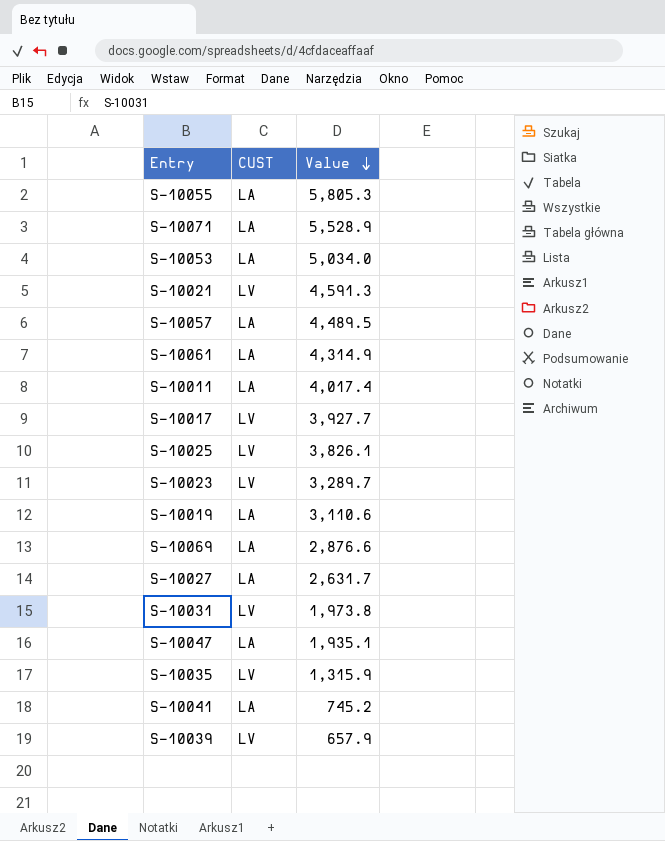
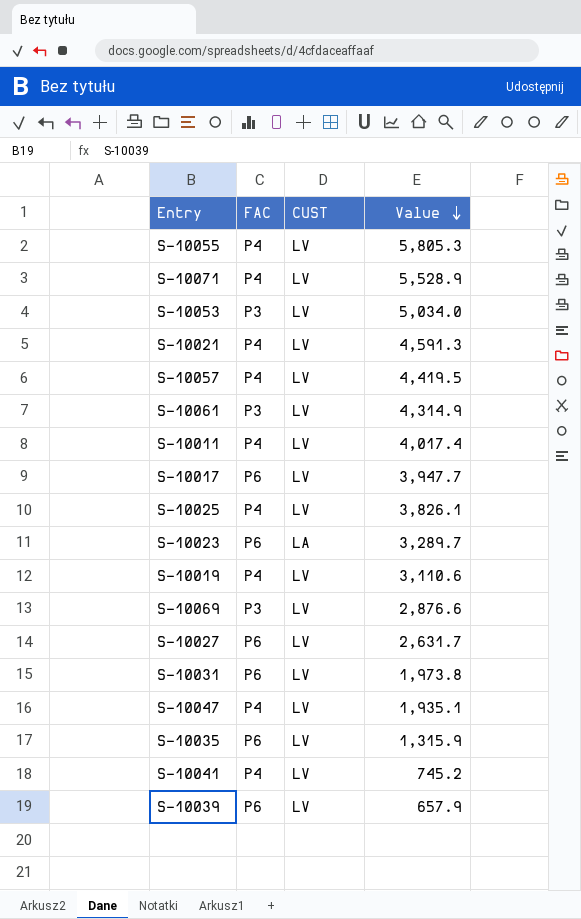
column FAC | position: none -> 2
S-10055 | CUST: LA -> LV
S-10071 | CUST: LA -> LV
S-10053 | CUST: LA -> LV
S-10057 | CUST: LA -> LV
S-10057 | Value: 4,489.5 -> 4,419.5
S-10061 | CUST: LA -> LV
S-10011 | CUST: LA -> LV
S-10017 | Value: 3,927.7 -> 3,947.7
S-10023 | CUST: LV -> LA
S-10019 | CUST: LA -> LV
S-10069 | CUST: LA -> LV
S-10027 | CUST: LA -> LV
S-10047 | CUST: LA -> LV
S-10041 | CUST: LA -> LV

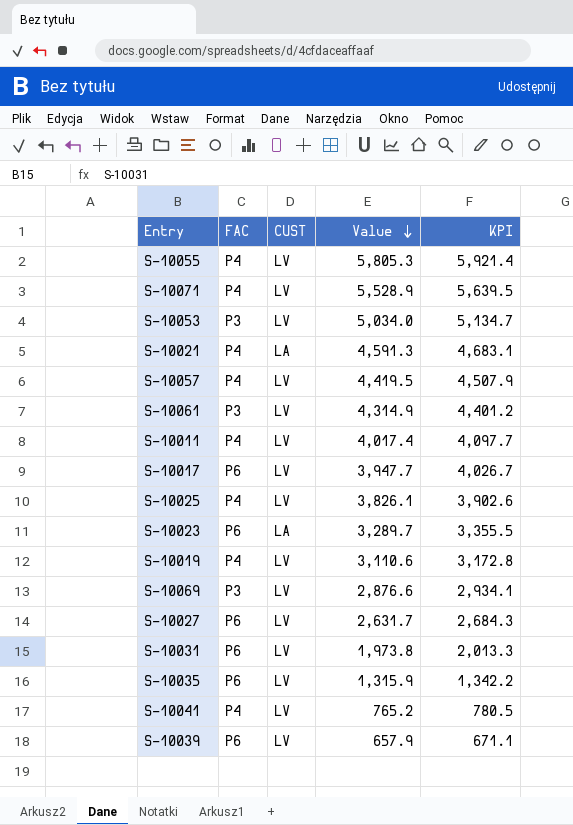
column KPI | formula: none -> [Value] * 1.02
row S-10047: P4 | LV | 1,935.1 -> none
S-10021 | CUST: LV -> LA
S-10041 | Value: 745.2 -> 765.2

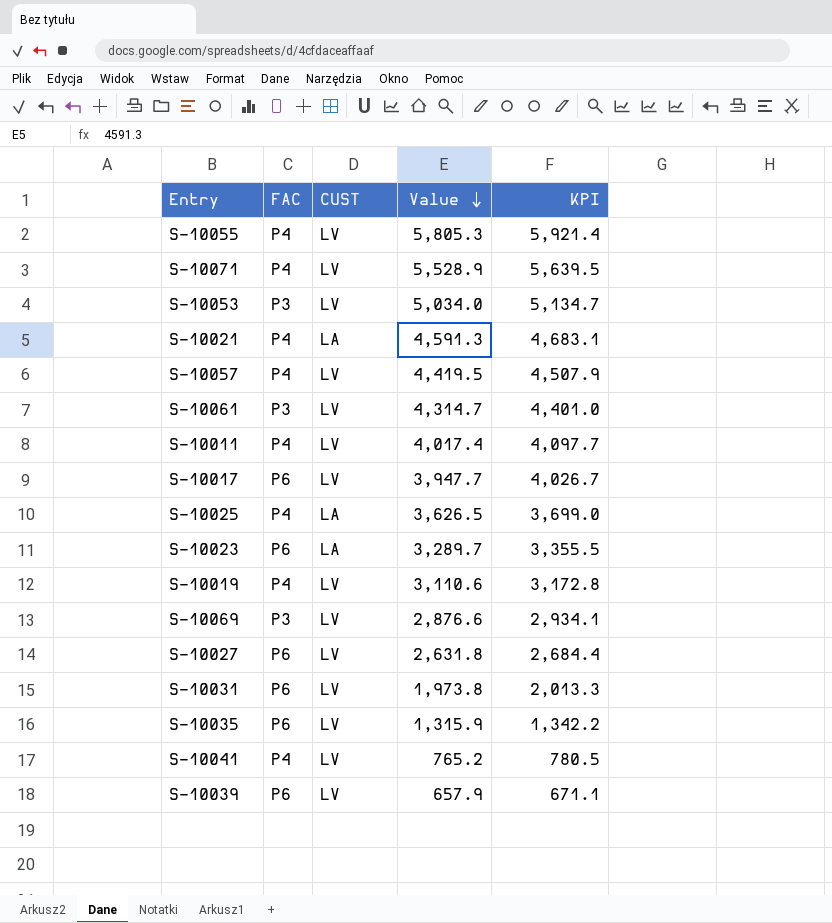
S-10061 | Value: 4,314.9 -> 4,314.7
S-10061 | KPI: 4,401.2 -> 4,401.0
S-10025 | CUST: LV -> LA
S-10025 | Value: 3,826.1 -> 3,626.5
S-10025 | KPI: 3,902.6 -> 3,699.0
S-10027 | Value: 2,631.7 -> 2,631.8
S-10027 | KPI: 2,684.3 -> 2,684.4

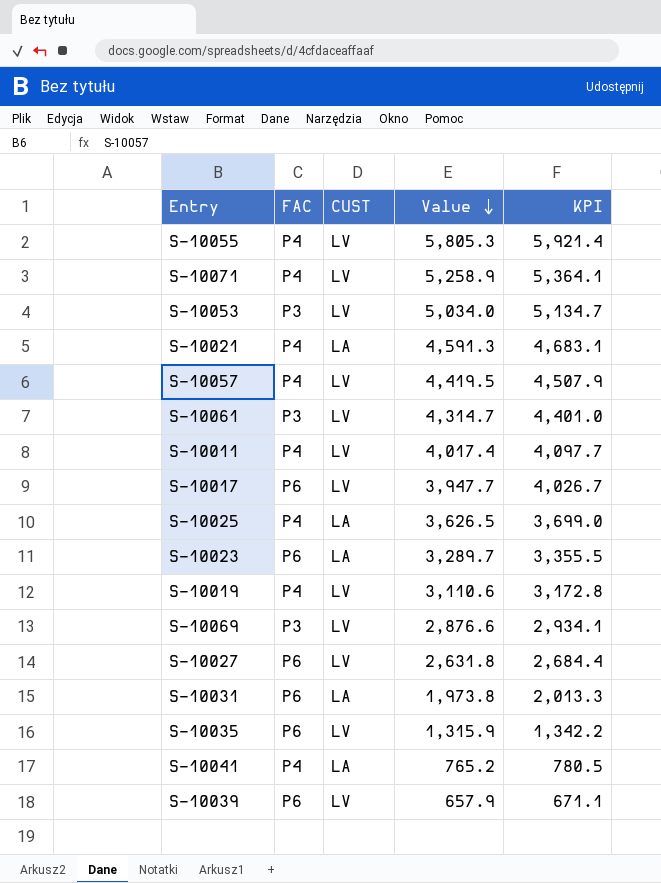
S-10071 | Value: 5,528.9 -> 5,258.9
S-10071 | KPI: 5,639.5 -> 5,364.1
S-10031 | CUST: LV -> LA
S-10041 | CUST: LV -> LA

